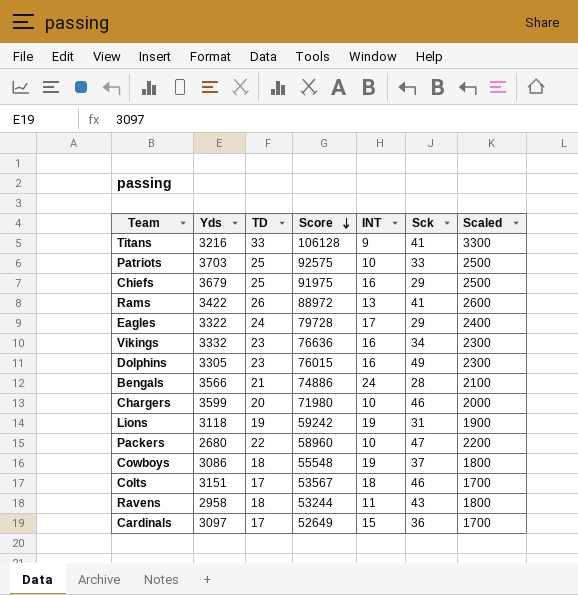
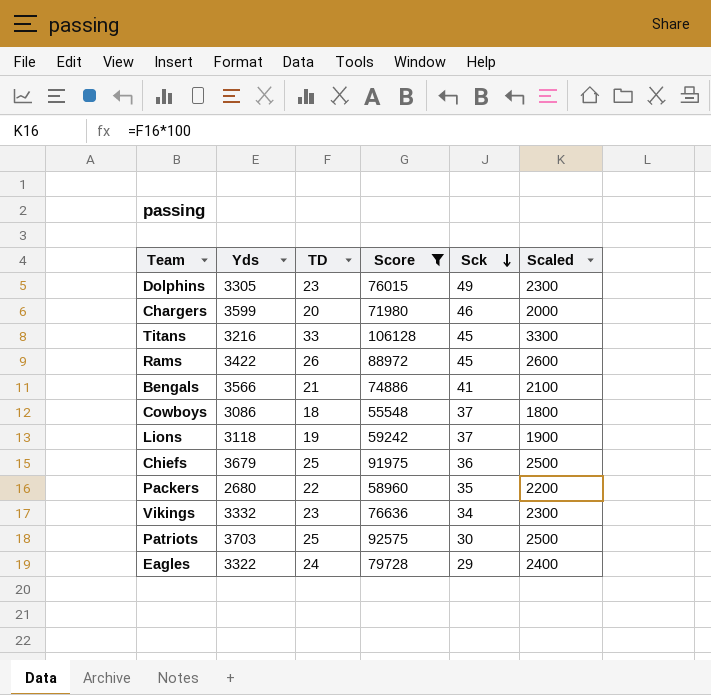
filter: none -> Score >= 55548
row order: Score descending -> Sck descending
column INT | position: 5 -> none
Titans | Sck: 41 -> 45
Rams | Sck: 41 -> 45
Bengals | Sck: 28 -> 41
Lions | Sck: 31 -> 37
Chiefs | Sck: 29 -> 36
Packers | Sck: 47 -> 35
Patriots | Sck: 33 -> 30

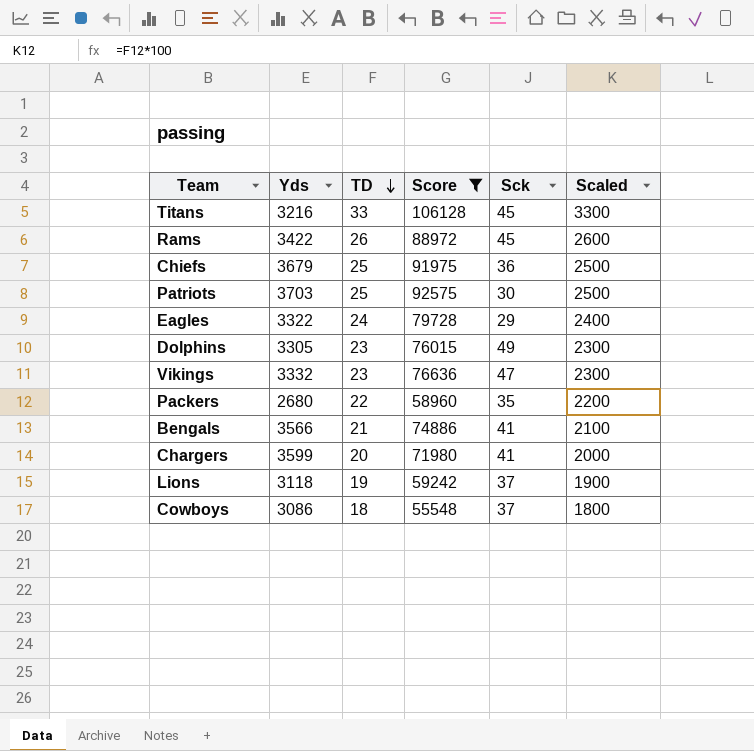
row order: Sck descending -> TD descending
Vikings | Sck: 34 -> 47
Chargers | Sck: 46 -> 41

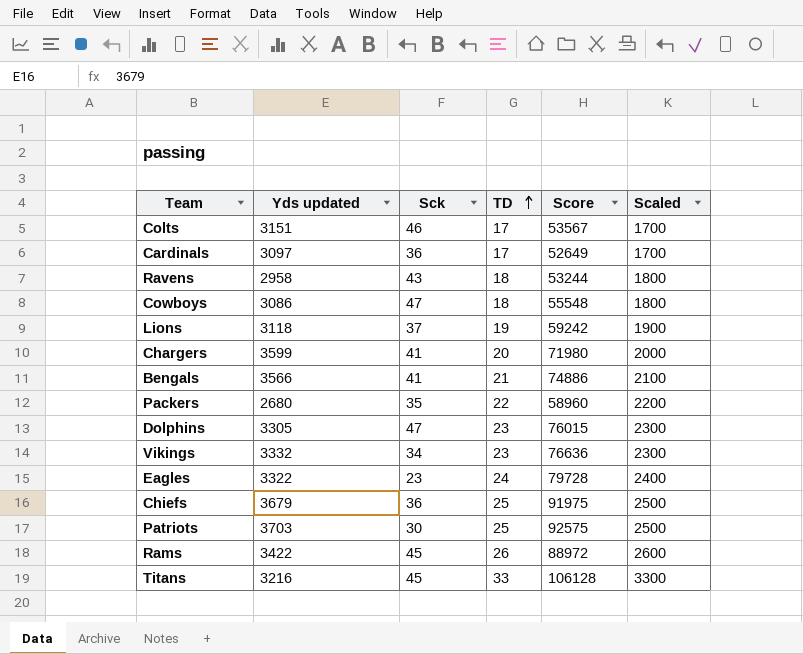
filter: Score >= 55548 -> none
row order: TD descending -> TD ascending
column name: Yds -> Yds updated
column Sck | position: 5 -> 3
Cowboys | Sck: 37 -> 47
Dolphins | Sck: 49 -> 47
Vikings | Sck: 47 -> 34
Eagles | Sck: 29 -> 23

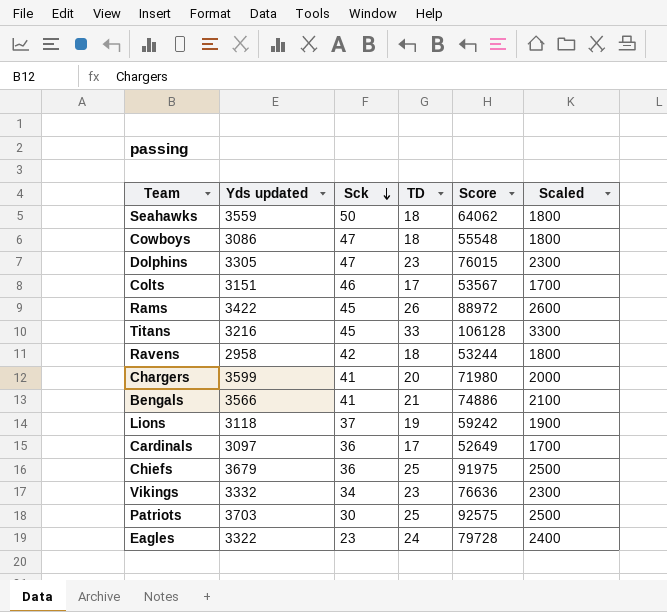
row order: TD ascending -> Sck descending
row Packers: 2680 | 35 | 22 | 58960 | 2200 -> none
row Seahawks: none -> 3559 | 50 | 18 | 64062 | 1800
Ravens | Sck: 43 -> 42

